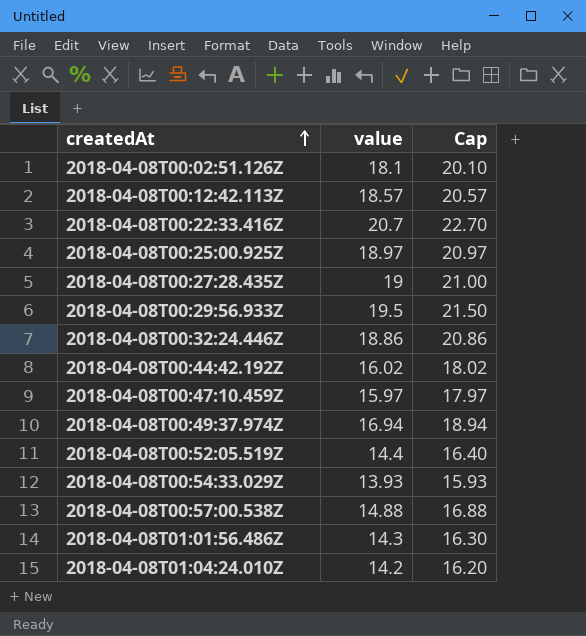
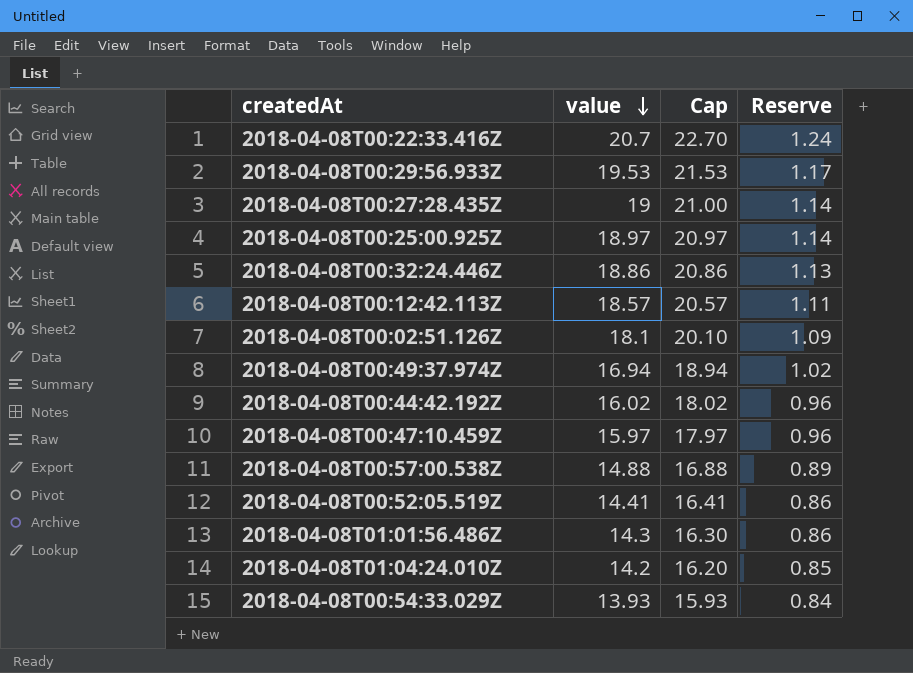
row order: createdAt ascending -> value descending
column Reserve | formula: none -> [value] * 0.06
2018-04-08T00:29:56.933Z | value: 19.5 -> 19.53
2018-04-08T00:29:56.933Z | Cap: 21.50 -> 21.53
2018-04-08T00:52:05.519Z | value: 14.4 -> 14.41
2018-04-08T00:52:05.519Z | Cap: 16.40 -> 16.41

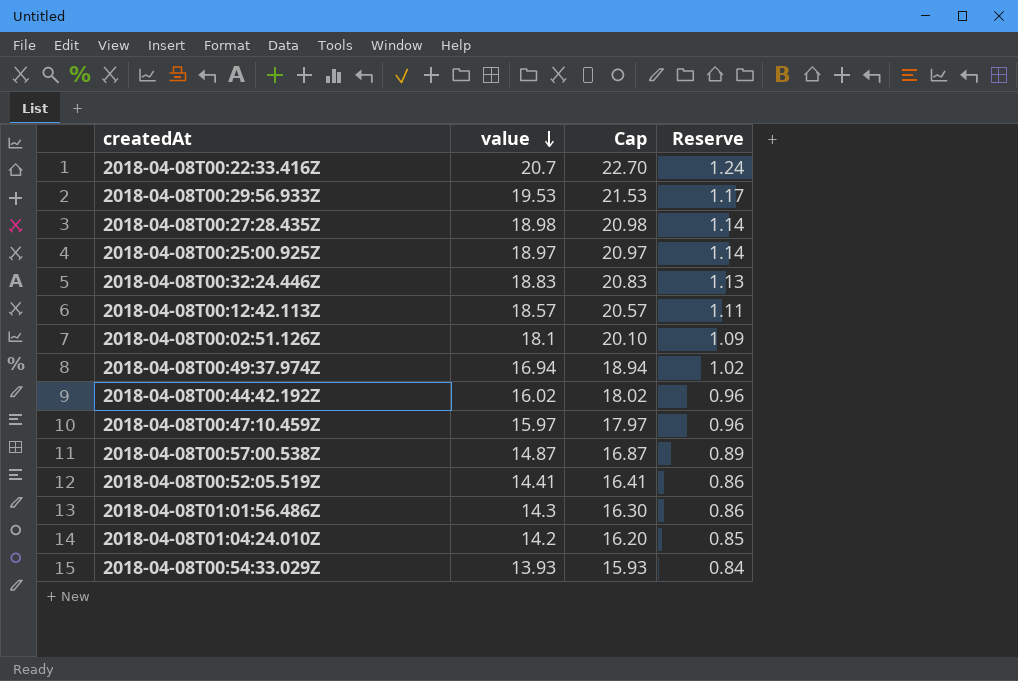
2018-04-08T00:27:28.435Z | value: 19 -> 18.98
2018-04-08T00:27:28.435Z | Cap: 21.00 -> 20.98
2018-04-08T00:32:24.446Z | value: 18.86 -> 18.83
2018-04-08T00:32:24.446Z | Cap: 20.86 -> 20.83
2018-04-08T00:57:00.538Z | value: 14.88 -> 14.87
2018-04-08T00:57:00.538Z | Cap: 16.88 -> 16.87

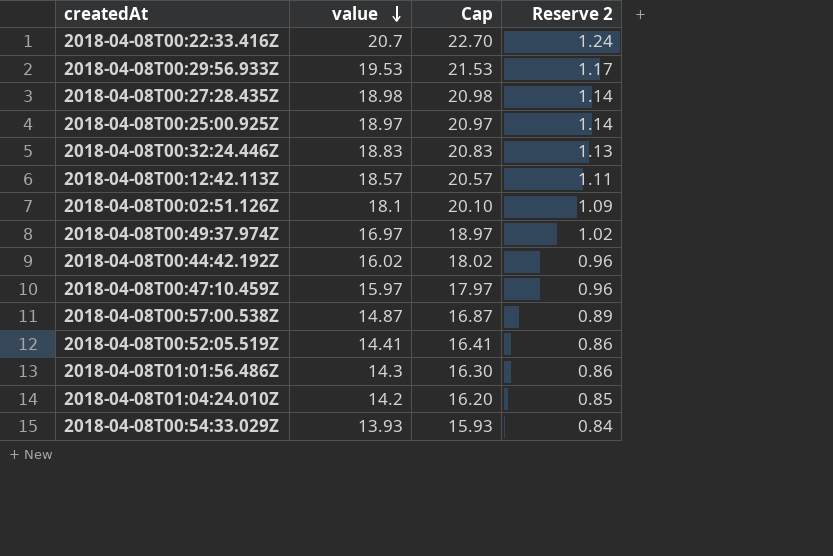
column name: Reserve -> Reserve 2
2018-04-08T00:49:37.974Z | value: 16.94 -> 16.97
2018-04-08T00:49:37.974Z | Cap: 18.94 -> 18.97

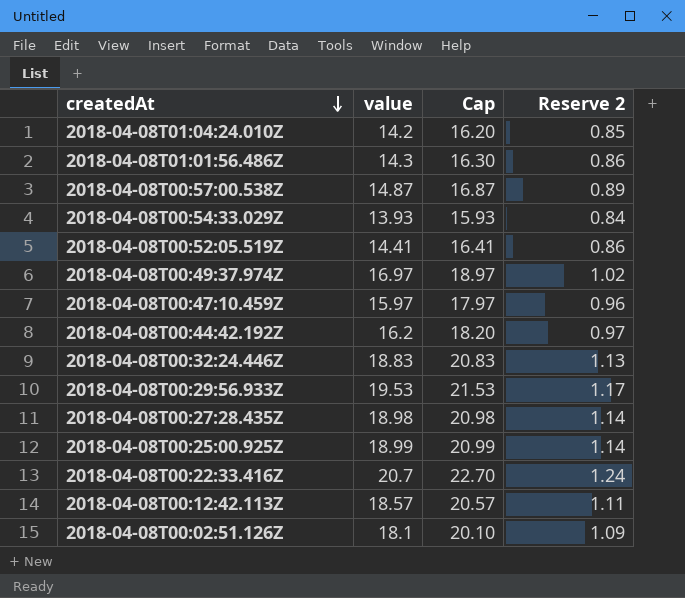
row order: value descending -> createdAt descending
2018-04-08T00:44:42.192Z | value: 16.02 -> 16.2
2018-04-08T00:44:42.192Z | Cap: 18.02 -> 18.20
2018-04-08T00:44:42.192Z | Reserve 2: 0.96 -> 0.97
2018-04-08T00:25:00.925Z | value: 18.97 -> 18.99
2018-04-08T00:25:00.925Z | Cap: 20.97 -> 20.99

